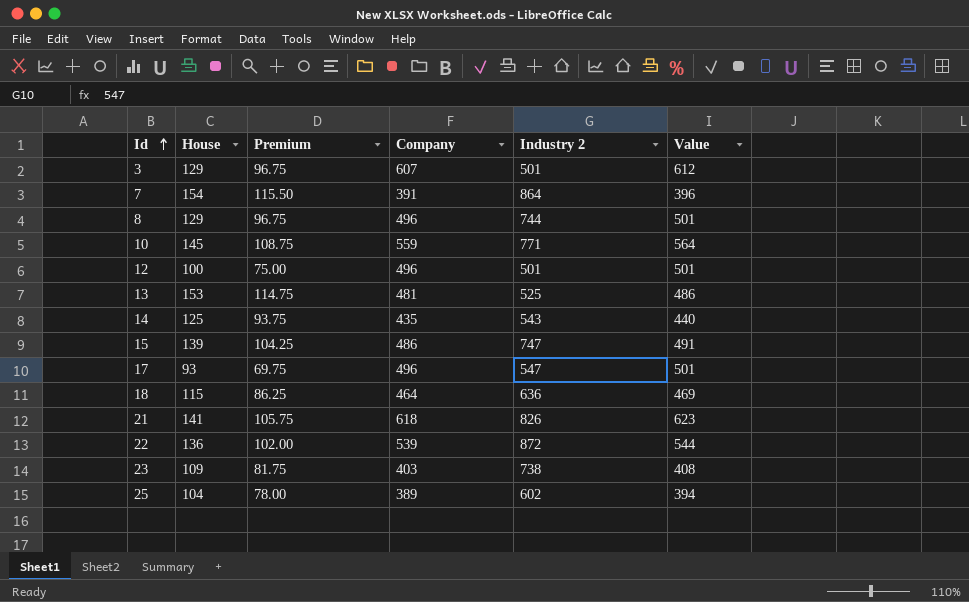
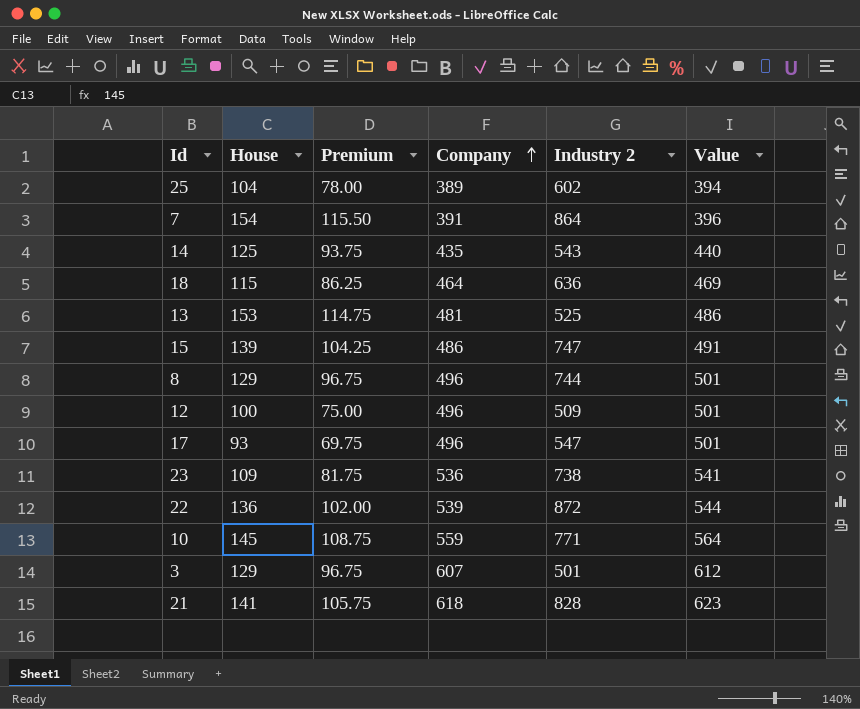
row order: Id ascending -> Company ascending
12 | Industry 2: 501 -> 509
23 | Company: 403 -> 536
23 | Value: 408 -> 541
21 | Industry 2: 826 -> 828

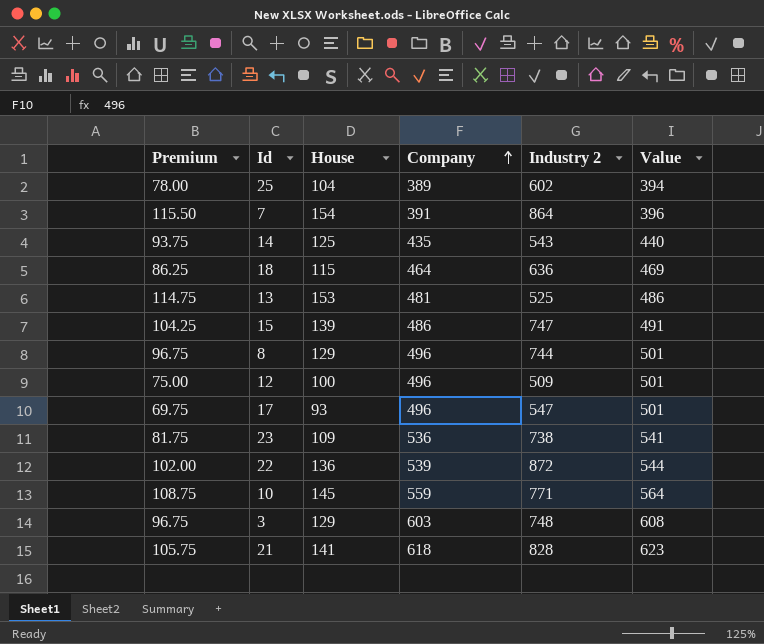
column Premium | position: 3 -> 1
3 | Company: 607 -> 603
3 | Industry 2: 501 -> 748
3 | Value: 612 -> 608

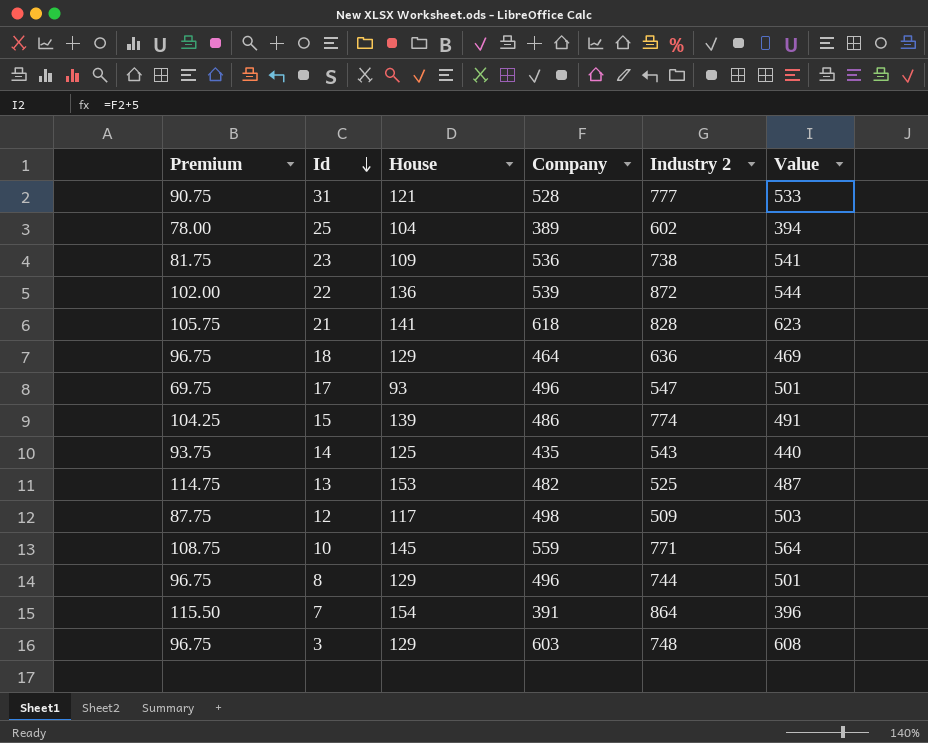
row order: Company ascending -> Id descending
row 31: none -> 90.75 | 121 | 528 | 777 | 533
18 | Premium: 86.25 -> 96.75
18 | House: 115 -> 129
15 | Industry 2: 747 -> 774
13 | Company: 481 -> 482
13 | Value: 486 -> 487
12 | Premium: 75.00 -> 87.75
12 | House: 100 -> 117
12 | Company: 496 -> 498
12 | Value: 501 -> 503

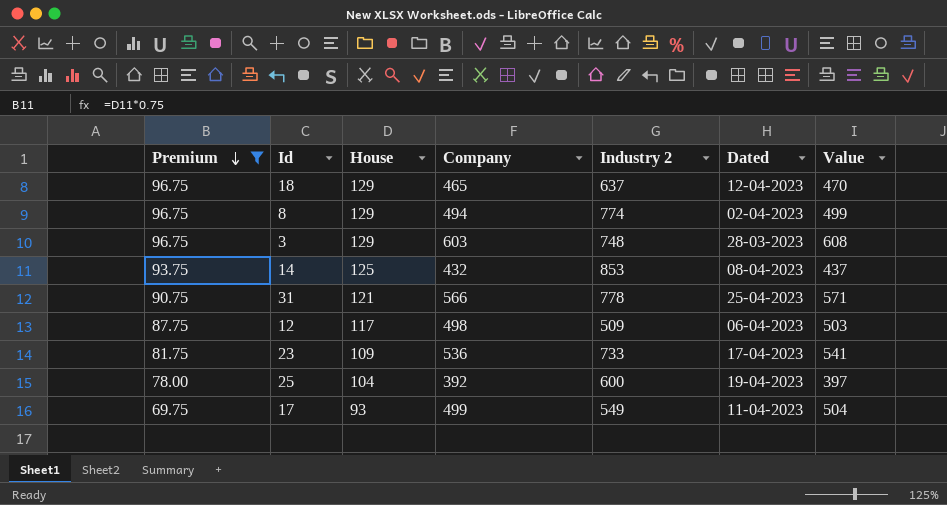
filter: none -> Premium <= 96.75
row order: Id descending -> Premium descending
column Dated | position: none -> 6
18 | Company: 464 -> 465
18 | Industry 2: 636 -> 637
18 | Value: 469 -> 470
8 | Company: 496 -> 494
8 | Industry 2: 744 -> 774
8 | Value: 501 -> 499
14 | Company: 435 -> 432
14 | Industry 2: 543 -> 853
14 | Value: 440 -> 437
31 | Company: 528 -> 566
31 | Industry 2: 777 -> 778
31 | Value: 533 -> 571
23 | Industry 2: 738 -> 733
25 | Company: 389 -> 392
25 | Industry 2: 602 -> 600
25 | Value: 394 -> 397
17 | Company: 496 -> 499
17 | Industry 2: 547 -> 549
17 | Value: 501 -> 504

